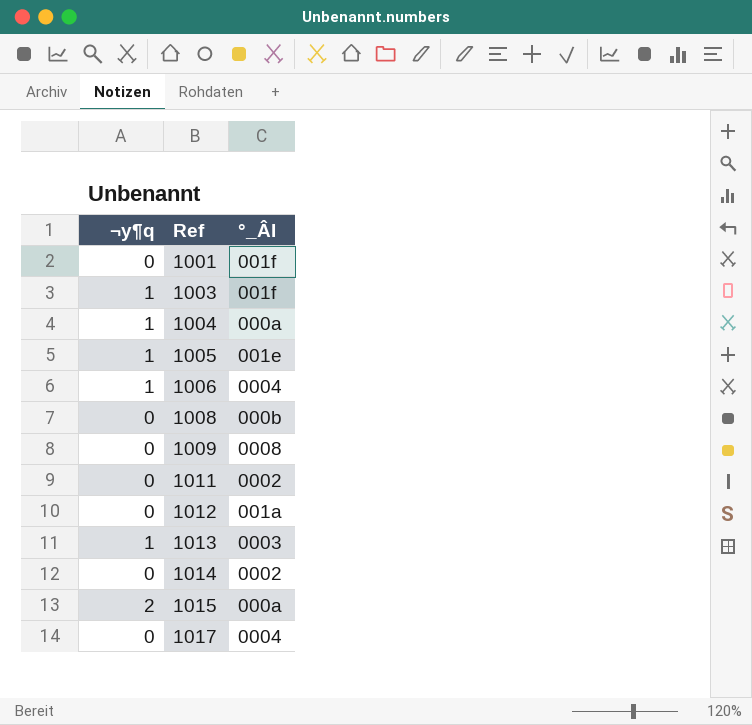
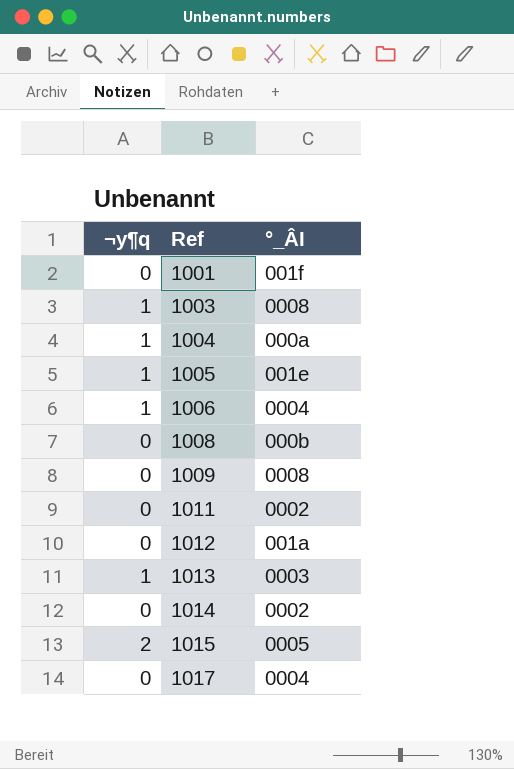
1003 | °_ÂI: 001f -> 0008
1015 | °_ÂI: 000a -> 0005

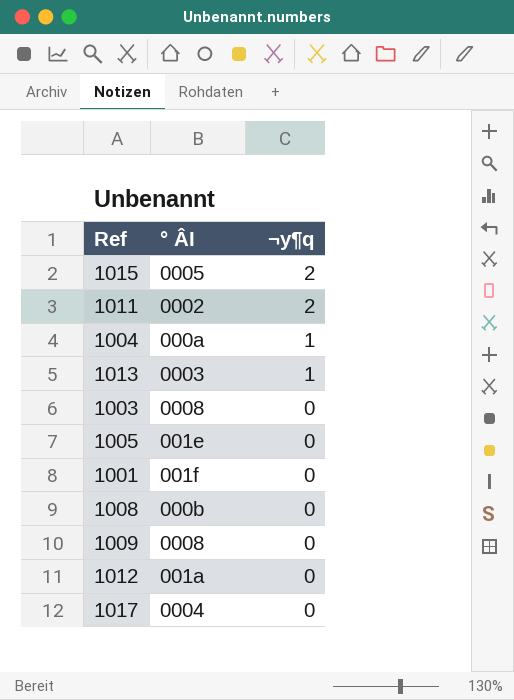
row order: Ref ascending -> ¬y¶q descending
column name: °_ÂI -> ° ÂI
column ¬y¶q | position: 1 -> 3
row 1006: 1 | 0004 -> none
row 1014: 0 | 0002 -> none
1011 | ¬y¶q: 0 -> 2
1003 | ¬y¶q: 1 -> 0
1005 | ¬y¶q: 1 -> 0

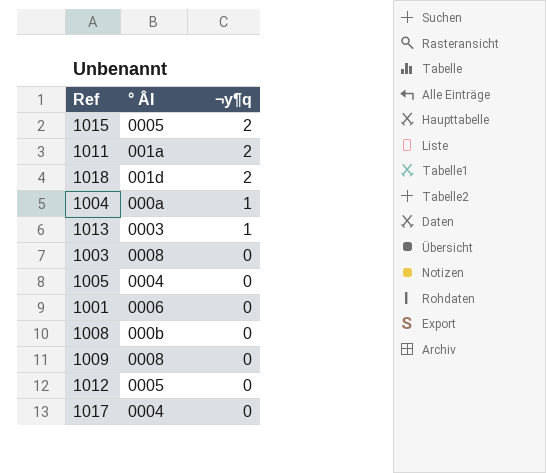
1011 | ° ÂI: 0002 -> 001a
row 1018: none -> 001d | 2
1005 | ° ÂI: 001e -> 0004
1001 | ° ÂI: 001f -> 0006
1012 | ° ÂI: 001a -> 0005

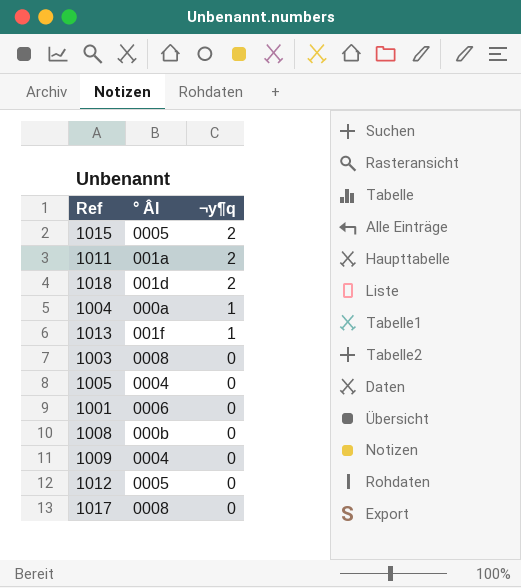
1013 | ° ÂI: 0003 -> 001f
1009 | ° ÂI: 0008 -> 0004
1017 | ° ÂI: 0004 -> 0008

